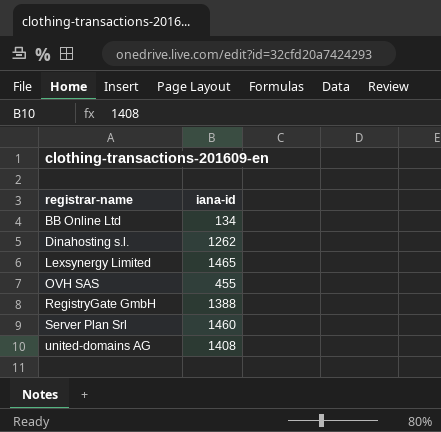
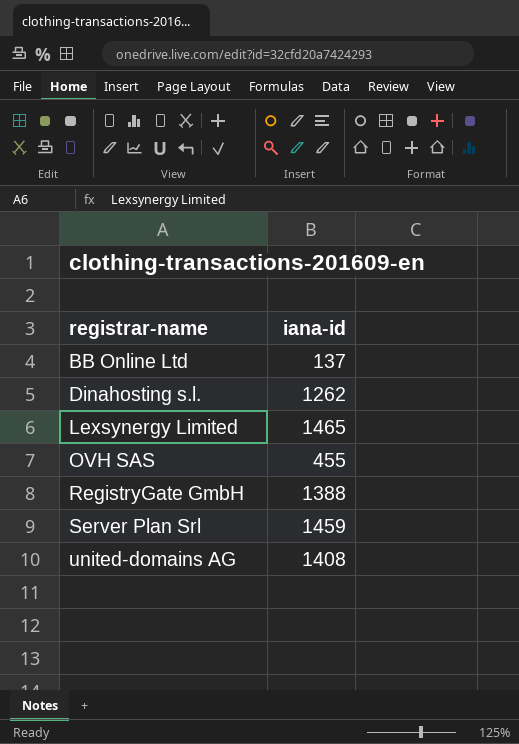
BB Online Ltd | iana-id: 134 -> 137
Server Plan Srl | iana-id: 1460 -> 1459

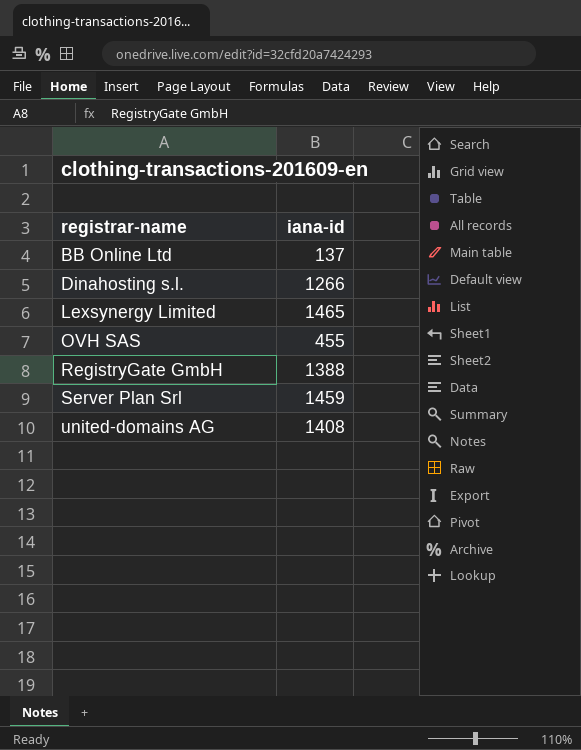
Dinahosting s.l. | iana-id: 1262 -> 1266

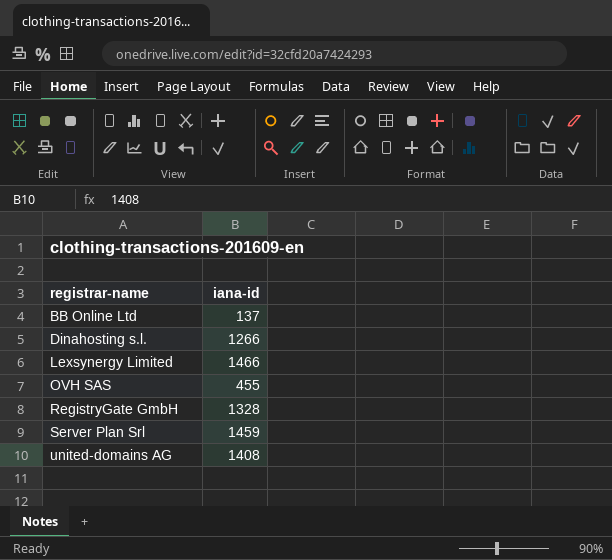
Lexsynergy Limited | iana-id: 1465 -> 1466
RegistryGate GmbH | iana-id: 1388 -> 1328

